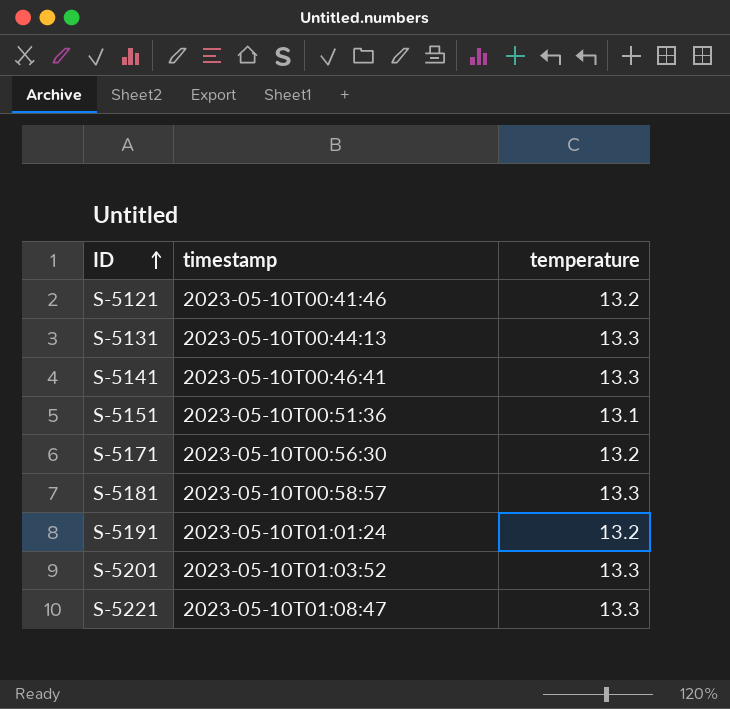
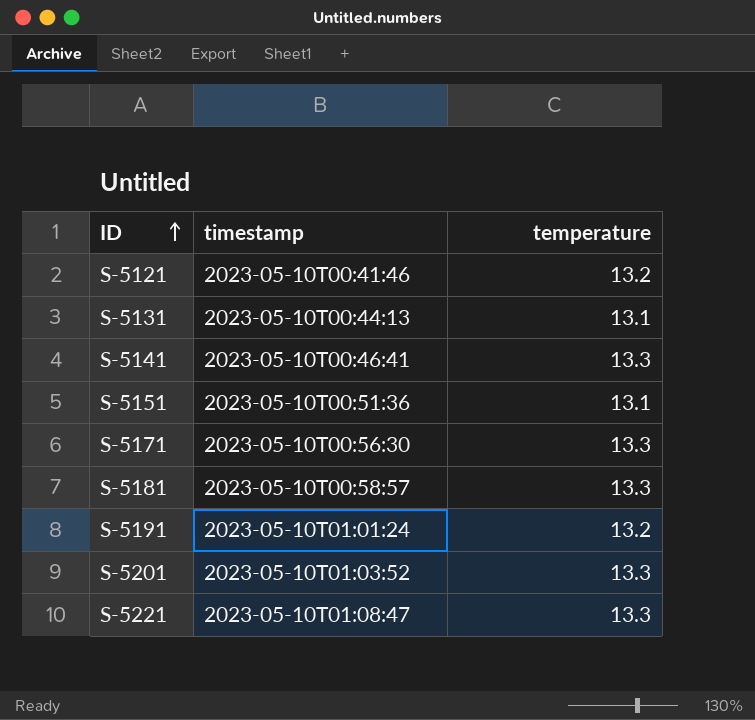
S-5131 | temperature: 13.3 -> 13.1
S-5171 | temperature: 13.2 -> 13.3

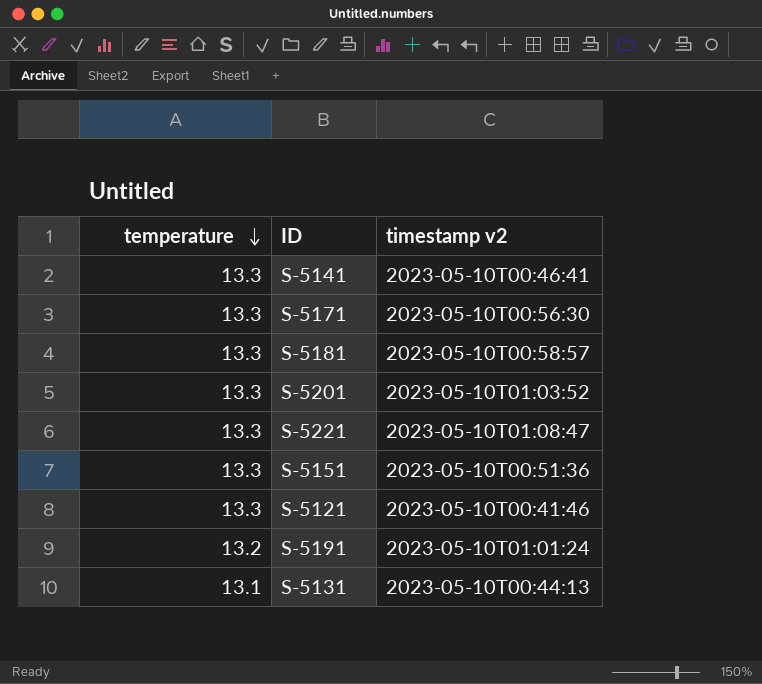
row order: ID ascending -> temperature descending
column temperature | position: 3 -> 1
column name: timestamp -> timestamp v2
S-5151 | temperature: 13.1 -> 13.3
S-5121 | temperature: 13.2 -> 13.3

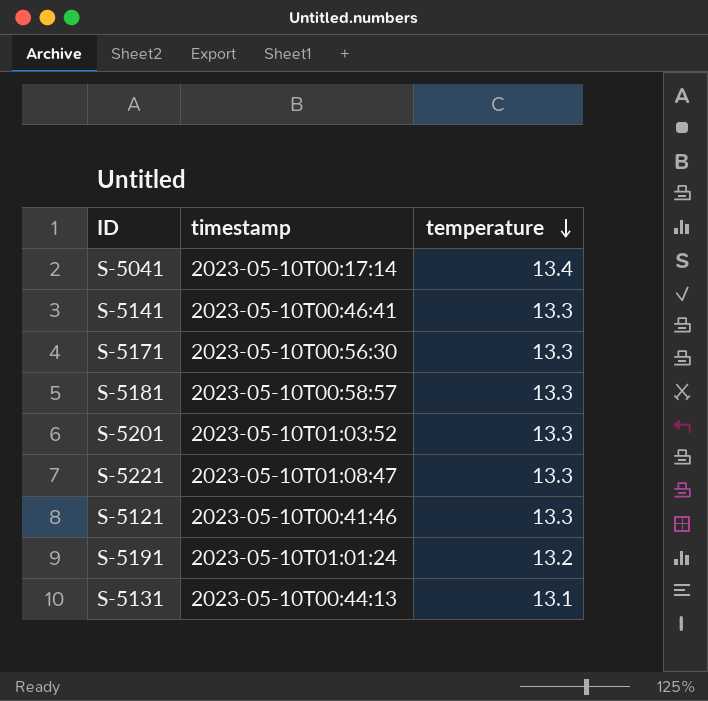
column name: timestamp v2 -> timestamp
column temperature | position: 1 -> 3
row S-5151: 13.3 | 2023-05-10T00:51:36 -> none
row S-5041: none -> 2023-05-10T00:17:14 | 13.4

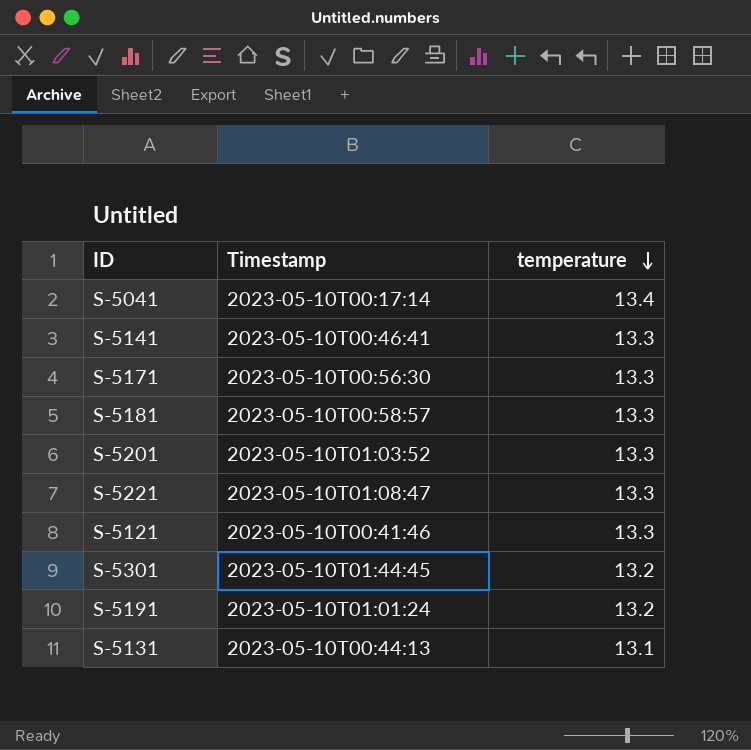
column name: timestamp -> Timestamp
row S-5301: none -> 2023-05-10T01:44:45 | 13.2

